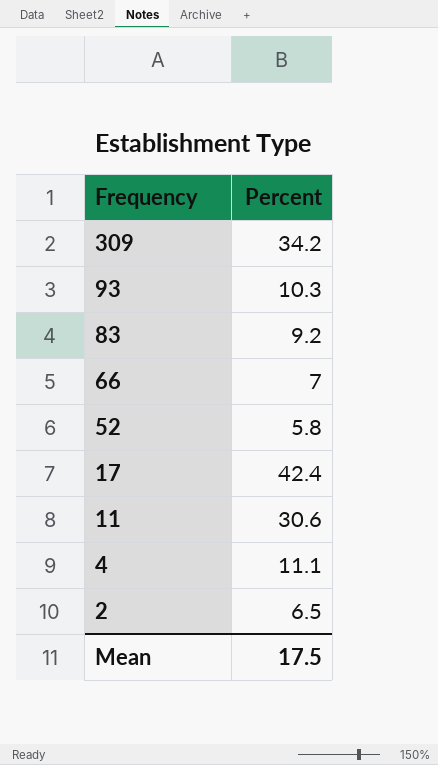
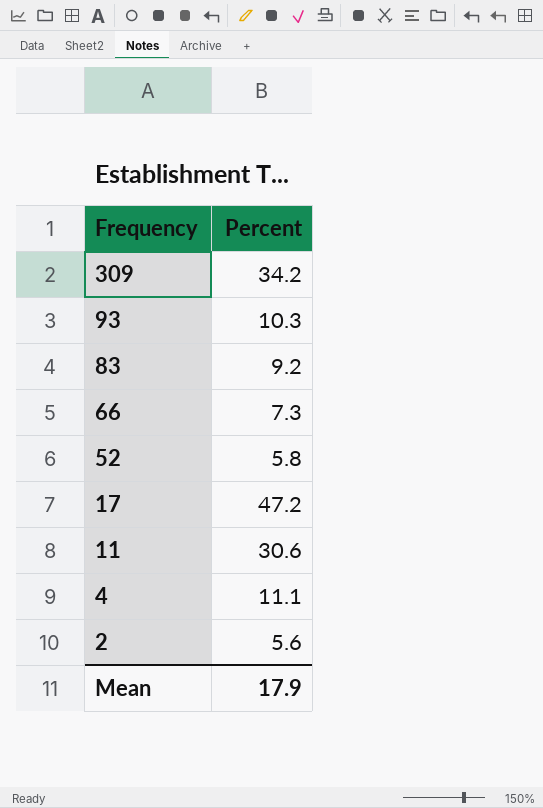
66 | Percent: 7 -> 7.3
17 | Percent: 42.4 -> 47.2
2 | Percent: 6.5 -> 5.6
Mean | Percent: 17.5 -> 17.9

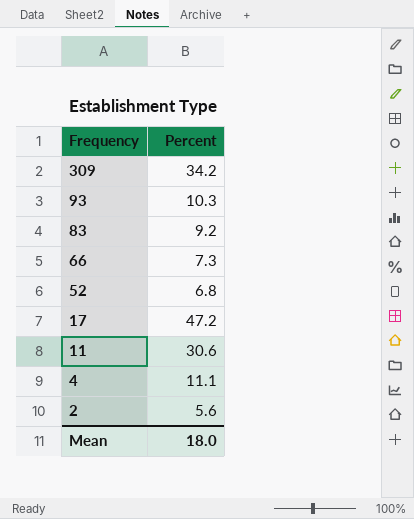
52 | Percent: 5.8 -> 6.8
Mean | Percent: 17.9 -> 18.0

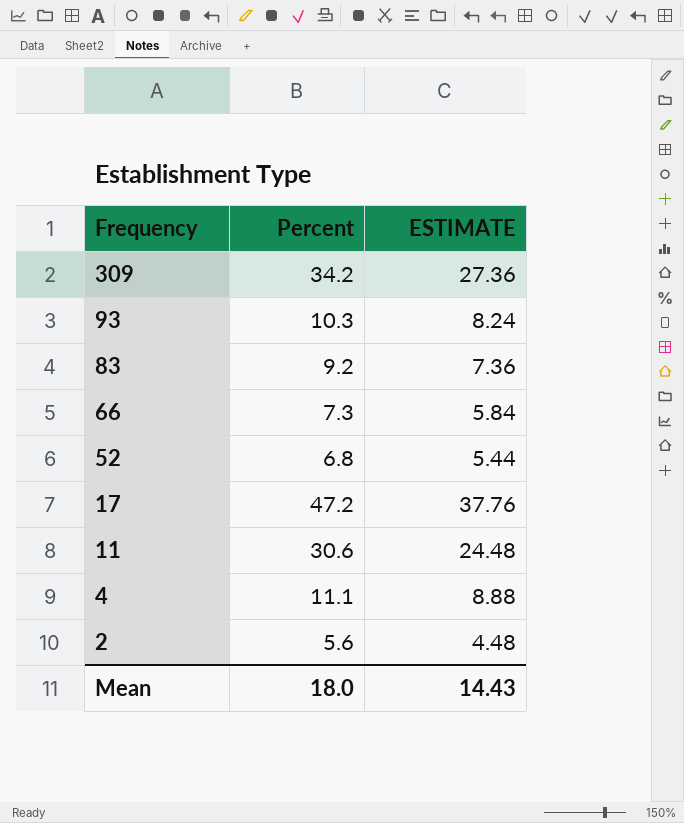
column ESTIMATE | formula: none -> [Percent] * 0.8

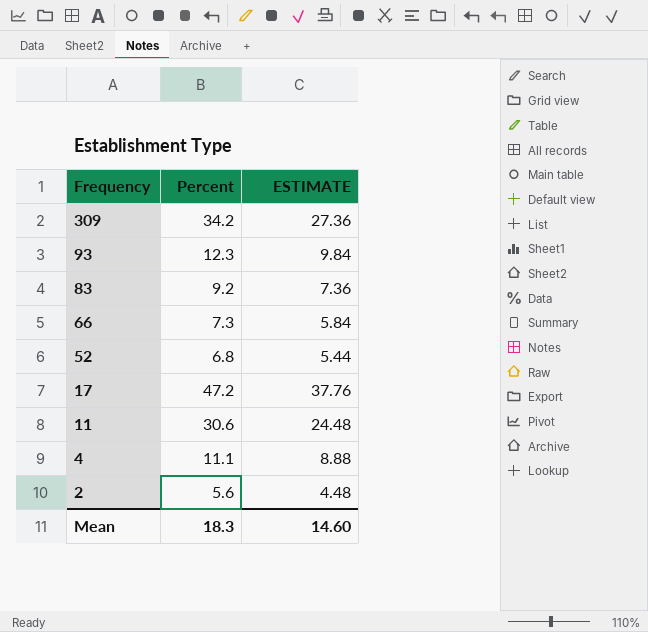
93 | Percent: 10.3 -> 12.3
93 | ESTIMATE: 8.24 -> 9.84
Mean | Percent: 18.0 -> 18.3
Mean | ESTIMATE: 14.43 -> 14.60

